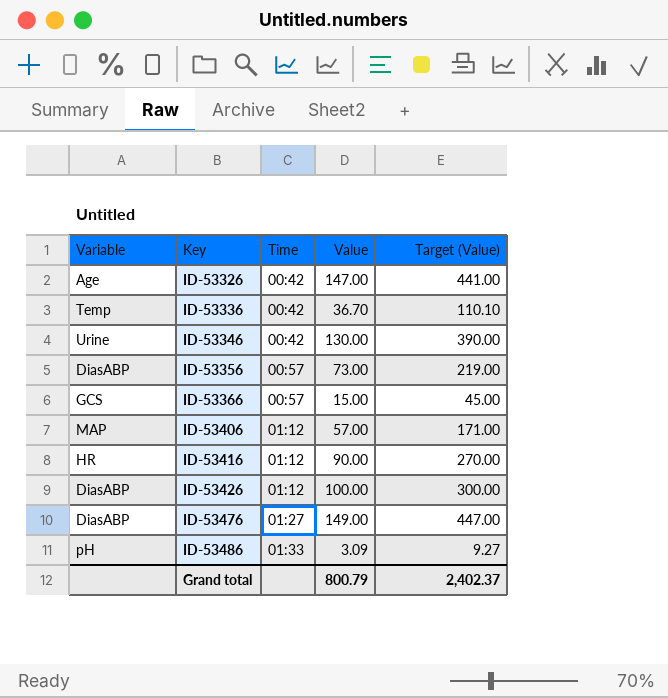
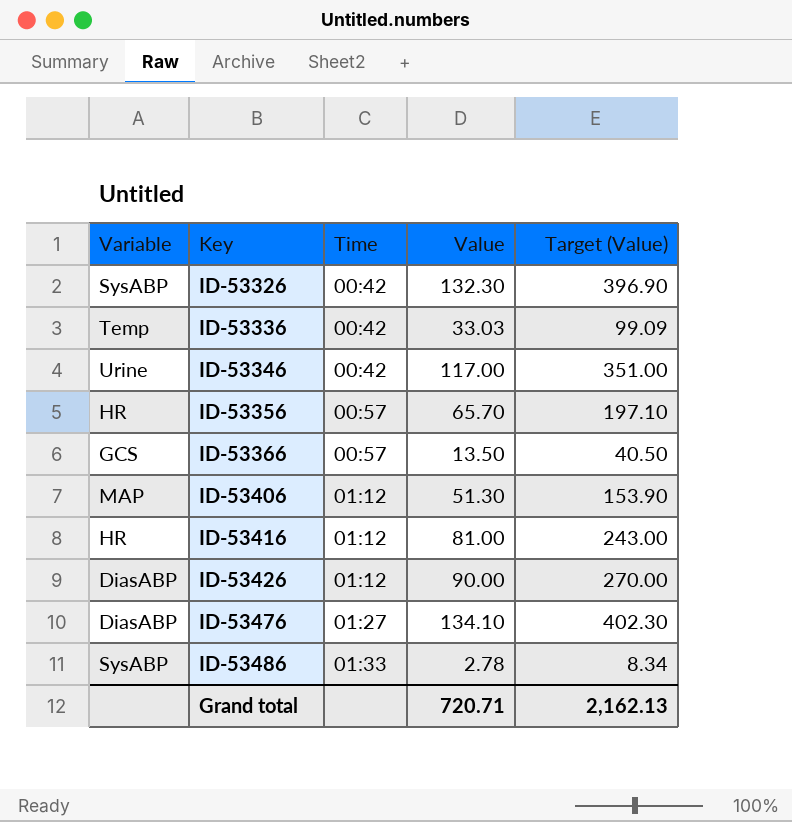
ID-53326 | Variable: Age -> SysABP
ID-53326 | Value: 147.00 -> 132.30
ID-53326 | Target (Value): 441.00 -> 396.90
ID-53336 | Value: 36.70 -> 33.03
ID-53336 | Target (Value): 110.10 -> 99.09
ID-53346 | Value: 130.00 -> 117.00
ID-53346 | Target (Value): 390.00 -> 351.00
ID-53356 | Variable: DiasABP -> HR
ID-53356 | Value: 73.00 -> 65.70
ID-53356 | Target (Value): 219.00 -> 197.10
ID-53366 | Value: 15.00 -> 13.50
ID-53366 | Target (Value): 45.00 -> 40.50
ID-53406 | Value: 57.00 -> 51.30
ID-53406 | Target (Value): 171.00 -> 153.90
ID-53416 | Value: 90.00 -> 81.00
ID-53416 | Target (Value): 270.00 -> 243.00
ID-53426 | Value: 100.00 -> 90.00
ID-53426 | Target (Value): 300.00 -> 270.00
ID-53476 | Value: 149.00 -> 134.10
ID-53476 | Target (Value): 447.00 -> 402.30
ID-53486 | Variable: pH -> SysABP
ID-53486 | Value: 3.09 -> 2.78
ID-53486 | Target (Value): 9.27 -> 8.34
Grand total | Value: 800.79 -> 720.71
Grand total | Target (Value): 2,402.37 -> 2,162.13

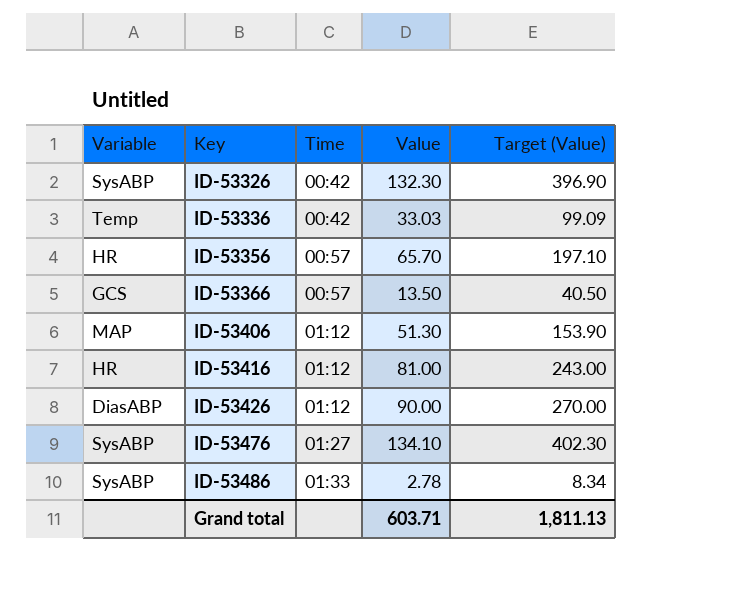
row ID-53346: Urine | 00:42 | 117.00 | 351.00 -> none
ID-53476 | Variable: DiasABP -> SysABP
Grand total | Value: 720.71 -> 603.71
Grand total | Target (Value): 2,162.13 -> 1,811.13

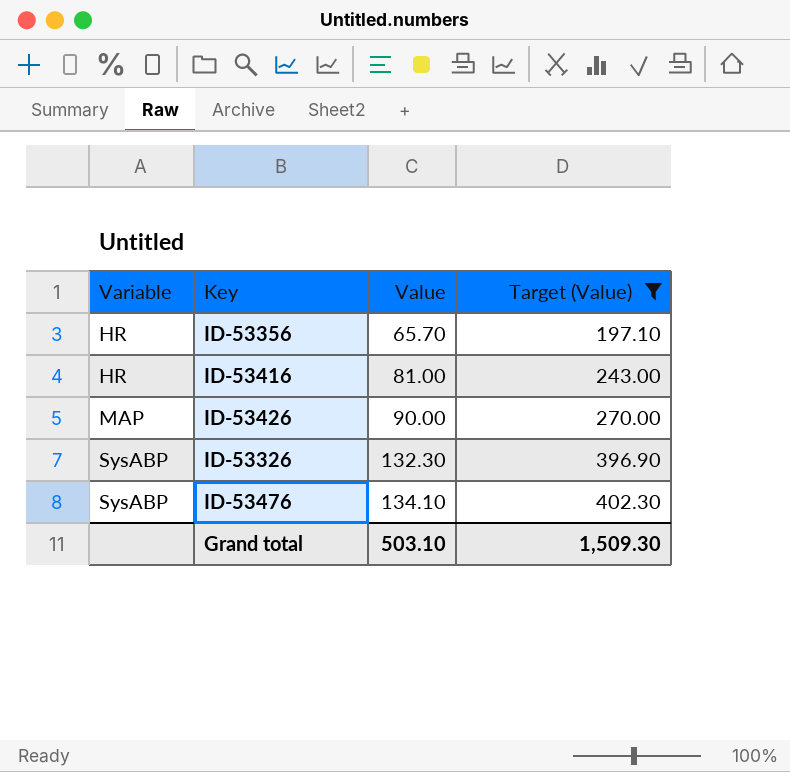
filter: none -> Target (Value) >= 197.10
row order: Key ascending -> Variable ascending
column Time | position: 3 -> none
ID-53426 | Variable: DiasABP -> MAP
Grand total | Value: 603.71 -> 503.10
Grand total | Target (Value): 1,811.13 -> 1,509.30

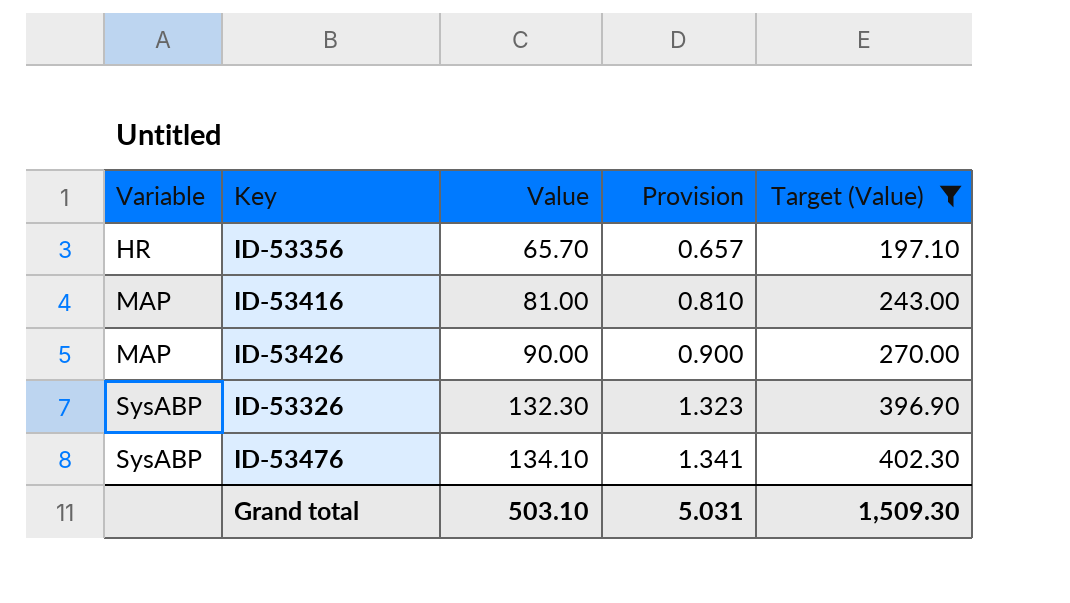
column Provision | formula: none -> [Value] * 0.01
ID-53416 | Variable: HR -> MAP

